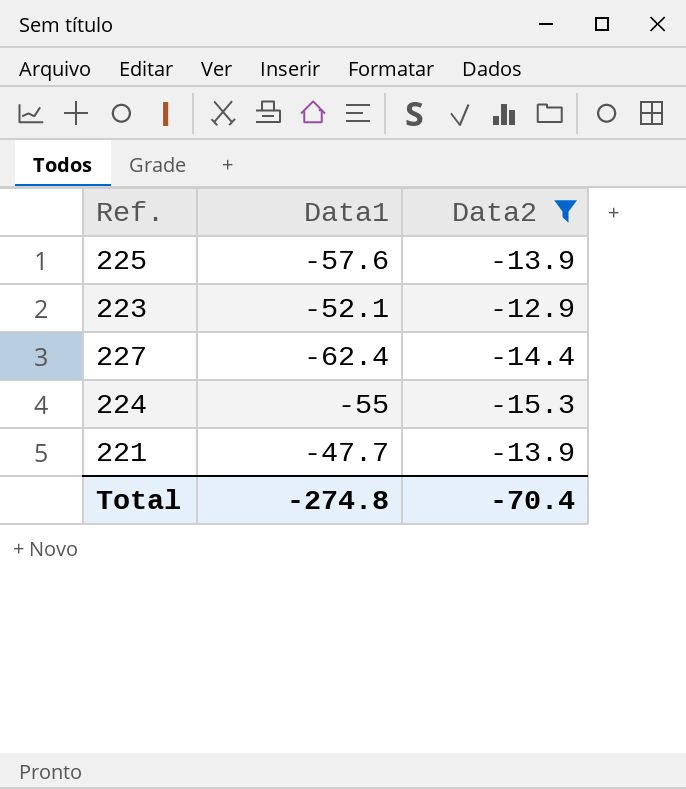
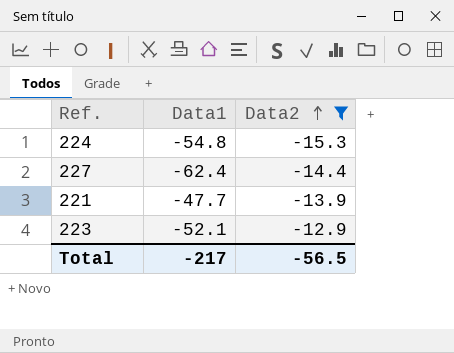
row order: none -> Data2 ascending
row 225: -57.6 | -13.9 -> none
224 | Data1: -55 -> -54.8
Total | Data1: -274.8 -> -217
Total | Data2: -70.4 -> -56.5

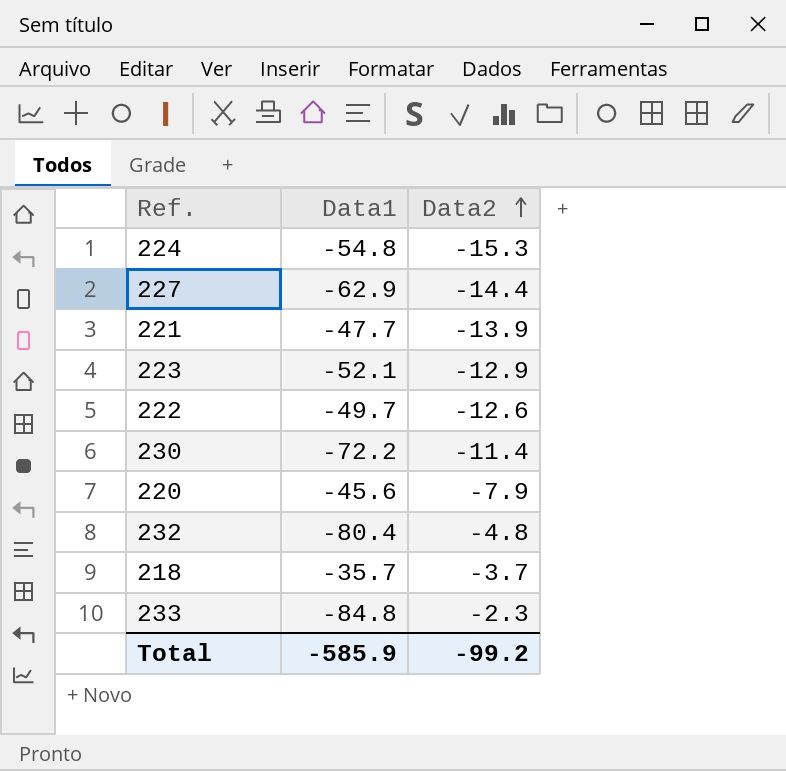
filter: Data2 <= -12.9 -> none
227 | Data1: -62.4 -> -62.9
Total | Data1: -217 -> -585.9
Total | Data2: -56.5 -> -99.2

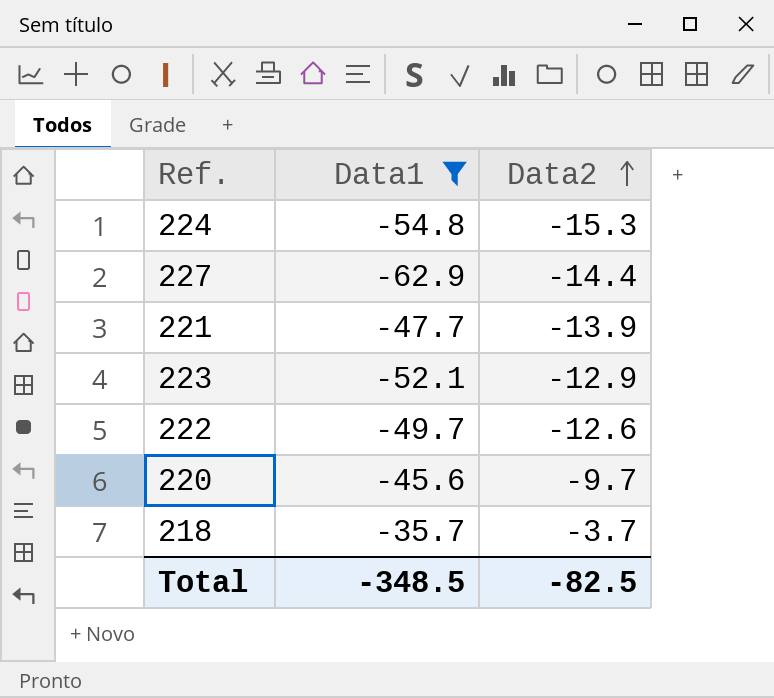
filter: none -> Data1 >= -62.9
220 | Data2: -7.9 -> -9.7
Total | Data1: -585.9 -> -348.5
Total | Data2: -99.2 -> -82.5

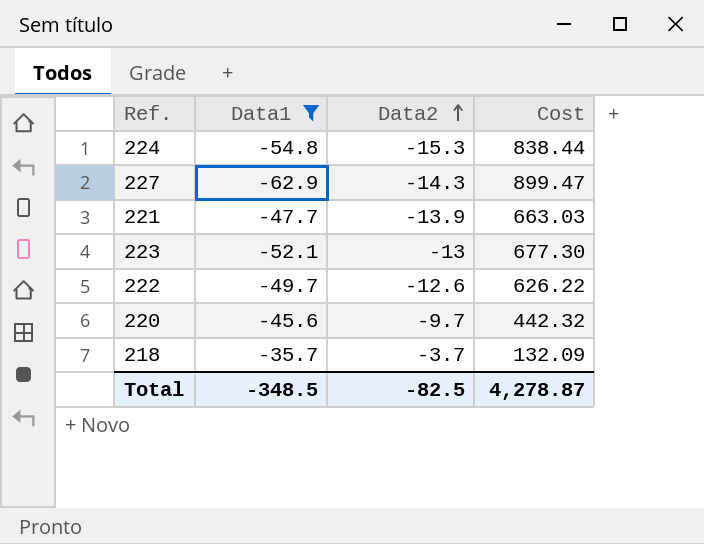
column Cost | formula: none -> [Data1] * [Data2]
227 | Data2: -14.4 -> -14.3
223 | Data2: -12.9 -> -13

